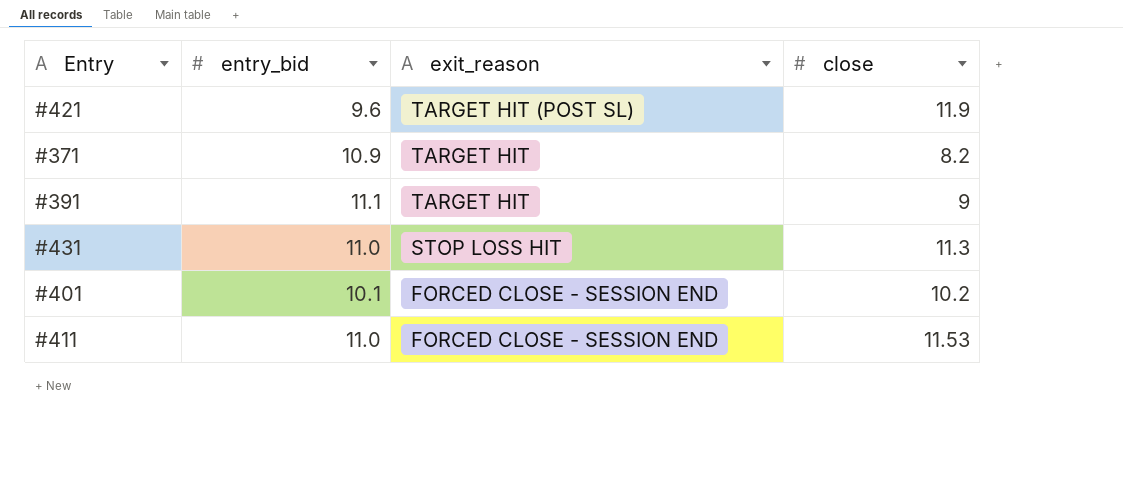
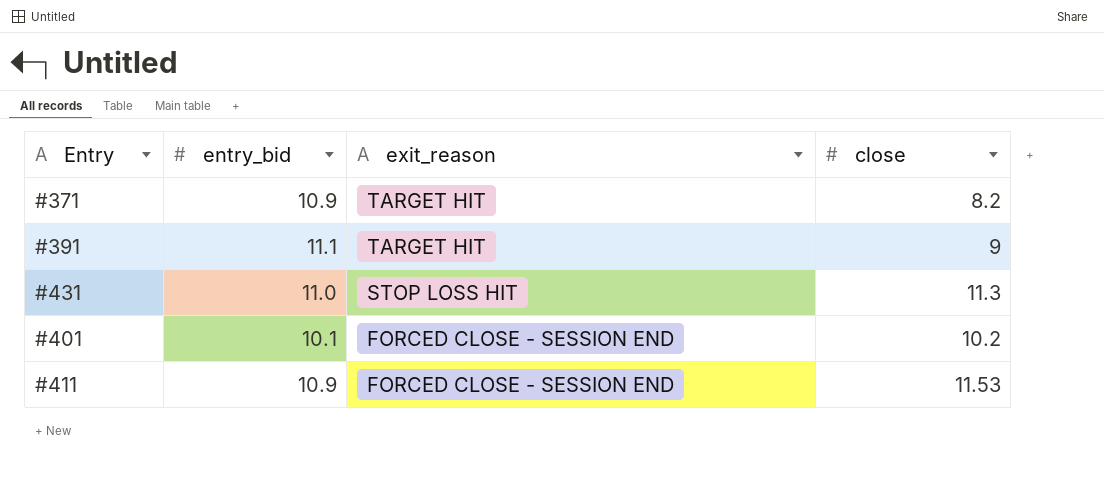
row #421: 9.6 | TARGET HIT (POST SL) | 11.9 -> none
#411 | entry_bid: 11.0 -> 10.9

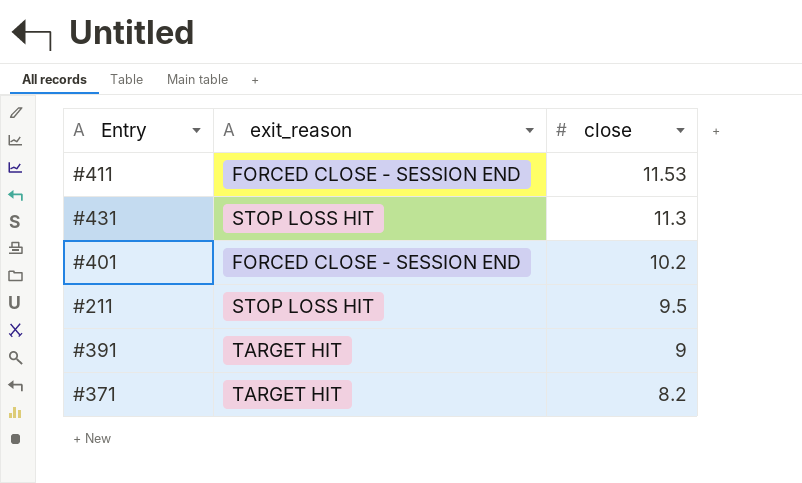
row order: exit_reason descending -> close descending
column entry_bid | position: 2 -> none
row #211: none -> STOP LOSS HIT | 9.5

